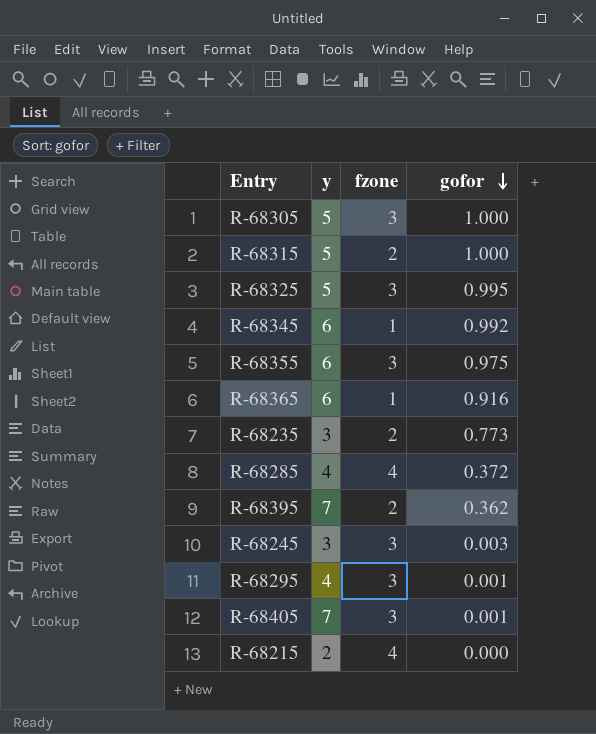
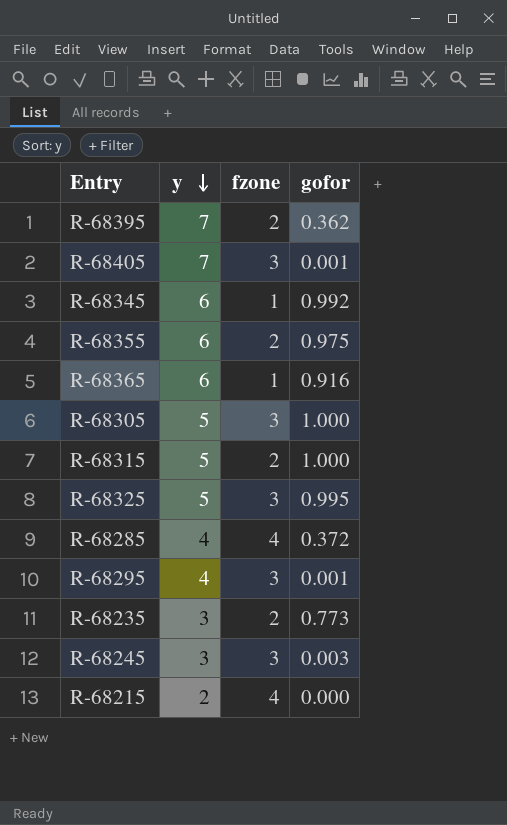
row order: gofor descending -> y descending
R-68355 | fzone: 3 -> 2

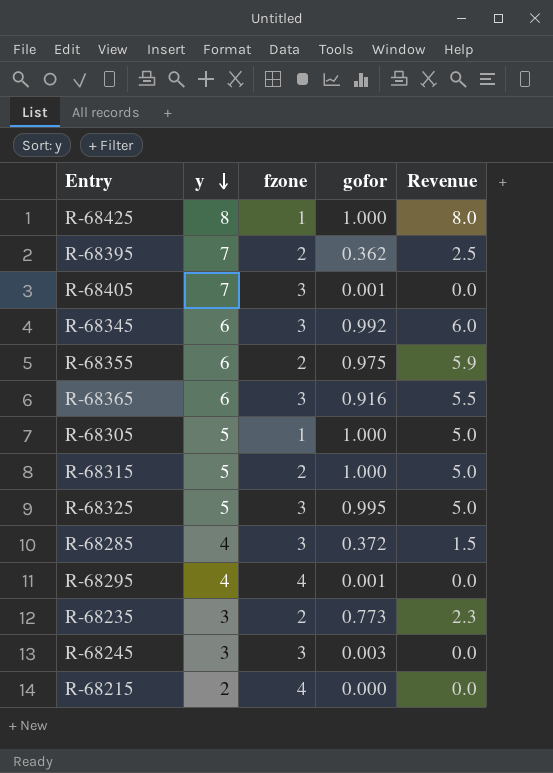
column Revenue | formula: none -> [y] * [gofor]
row R-68425: none -> 8 | 1 | 1.000 | 8.0
R-68345 | fzone: 1 -> 3
R-68365 | fzone: 1 -> 3
R-68305 | fzone: 3 -> 1
R-68285 | fzone: 4 -> 3
R-68295 | fzone: 3 -> 4

